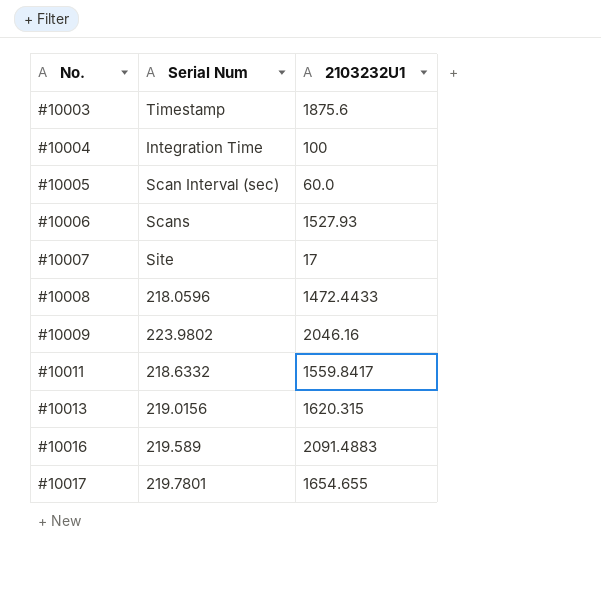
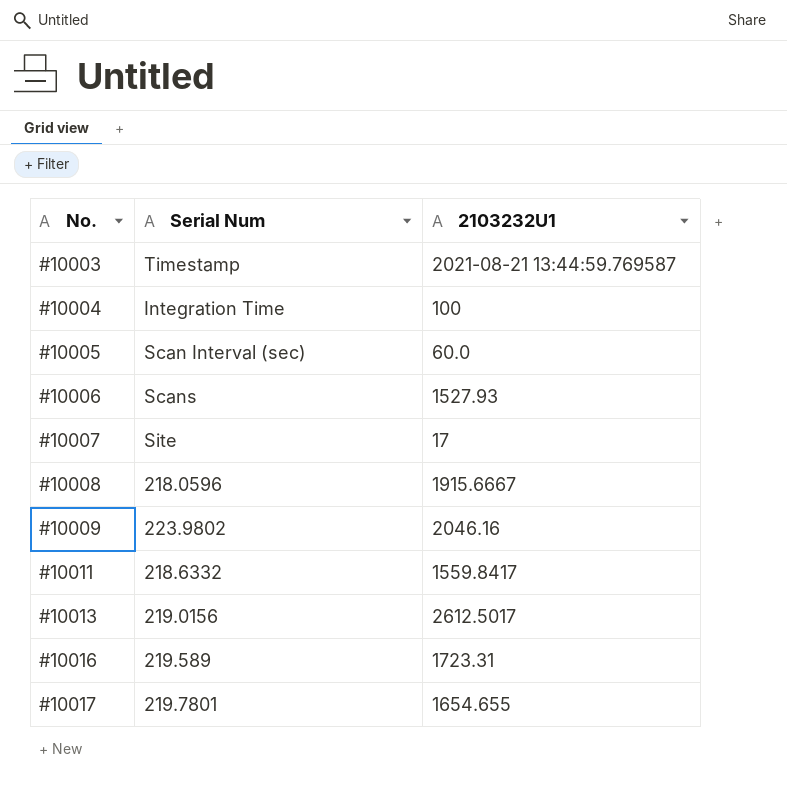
#10003 | 2103232U1: 1875.6 -> 2021-08-21 13:44:59.769587
#10008 | 2103232U1: 1472.4433 -> 1915.6667
#10013 | 2103232U1: 1620.315 -> 2612.5017
#10016 | 2103232U1: 2091.4883 -> 1723.31

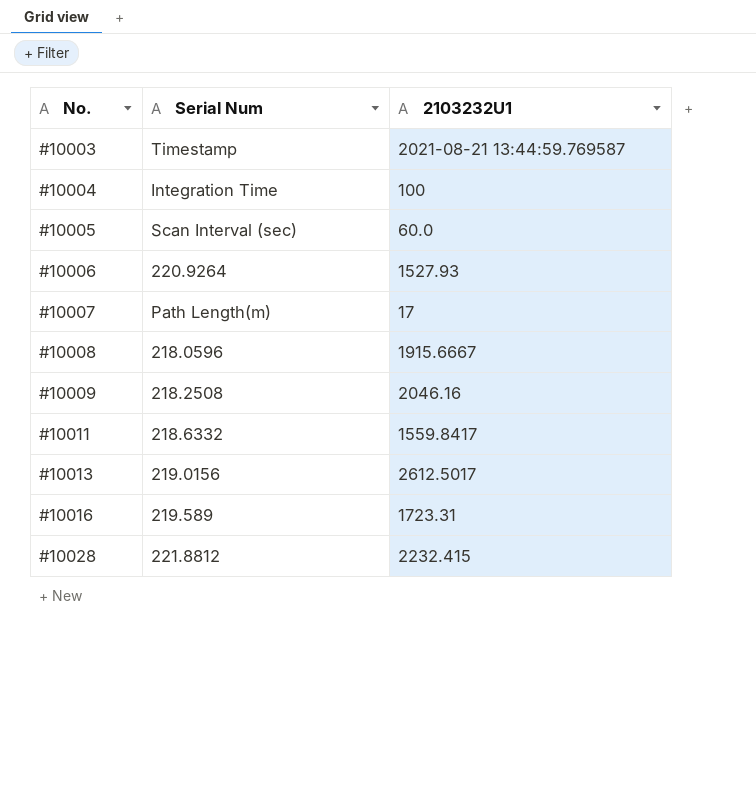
row #10017: 219.7801 | 1654.655 -> none
#10006 | Serial Num: Scans -> 220.9264
#10007 | Serial Num: Site -> Path Length(m)
#10009 | Serial Num: 223.9802 -> 218.2508
row #10028: none -> 221.8812 | 2232.415

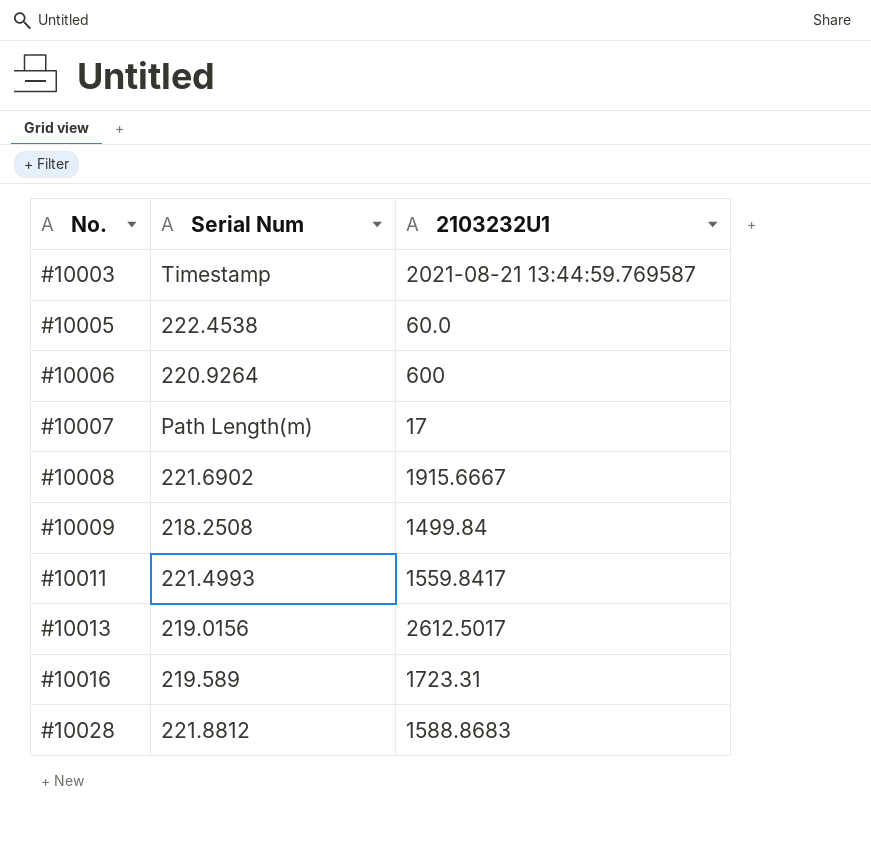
row #10004: Integration Time | 100 -> none
#10005 | Serial Num: Scan Interval (sec) -> 222.4538
#10006 | 2103232U1: 1527.93 -> 600
#10008 | Serial Num: 218.0596 -> 221.6902
#10009 | 2103232U1: 2046.16 -> 1499.84
#10011 | Serial Num: 218.6332 -> 221.4993
#10028 | 2103232U1: 2232.415 -> 1588.8683

